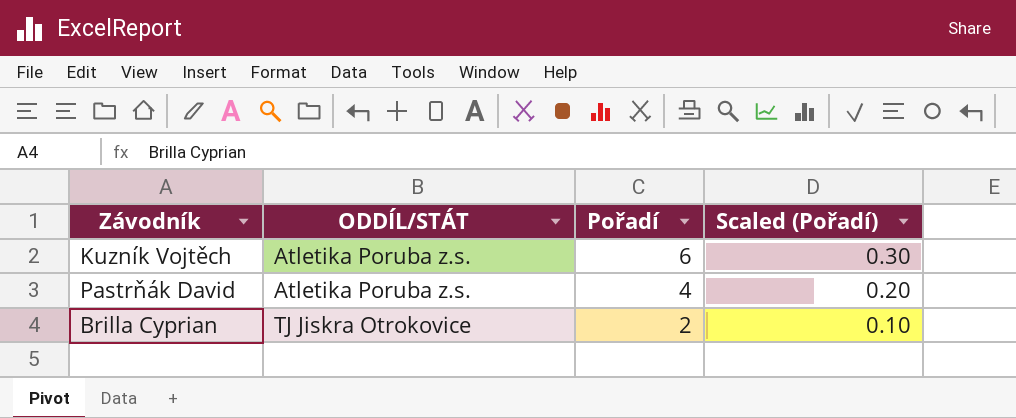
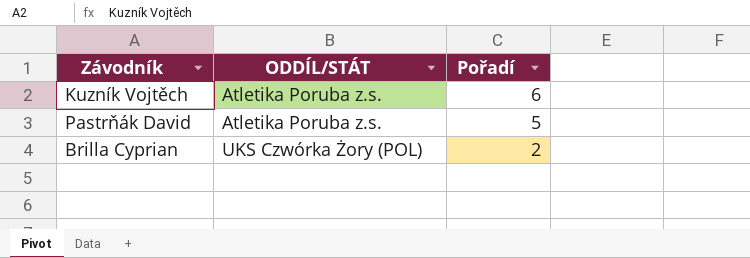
column Scaled (Pořadí) | formula: [Pořadí] * 0.05 -> none
Pastrňák David | Pořadí: 4 -> 5
Brilla Cyprian | ODDÍL/STÁT: TJ Jiskra Otrokovice -> UKS Czwórka Żory (POL)

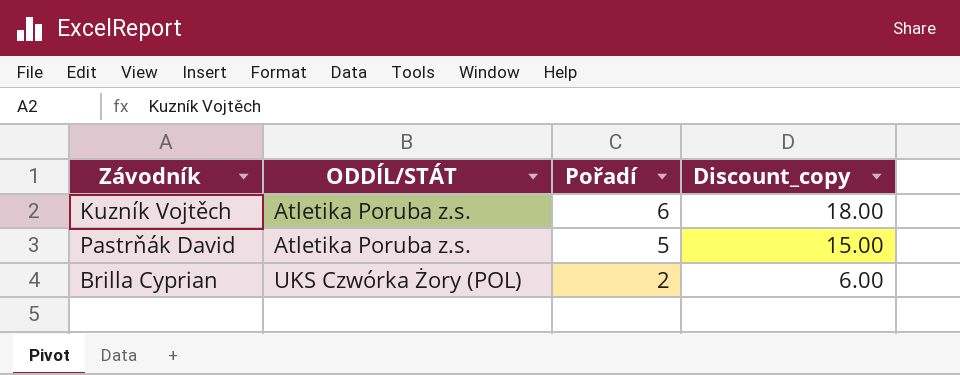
column Discount_copy | formula: none -> [Pořadí] * 3

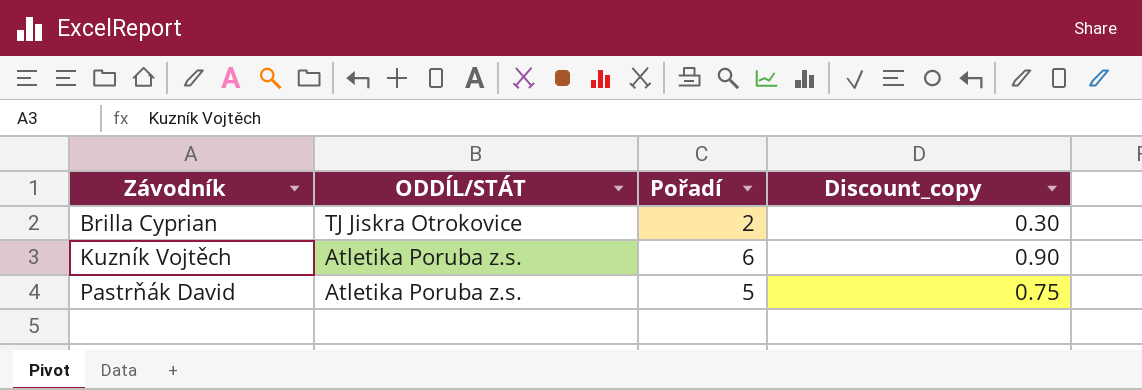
row order: ODDÍL/STÁT ascending -> Závodník ascending
column Discount_copy | formula: [Pořadí] * 3 -> [Pořadí] * 0.15
Brilla Cyprian | ODDÍL/STÁT: UKS Czwórka Żory (POL) -> TJ Jiskra Otrokovice

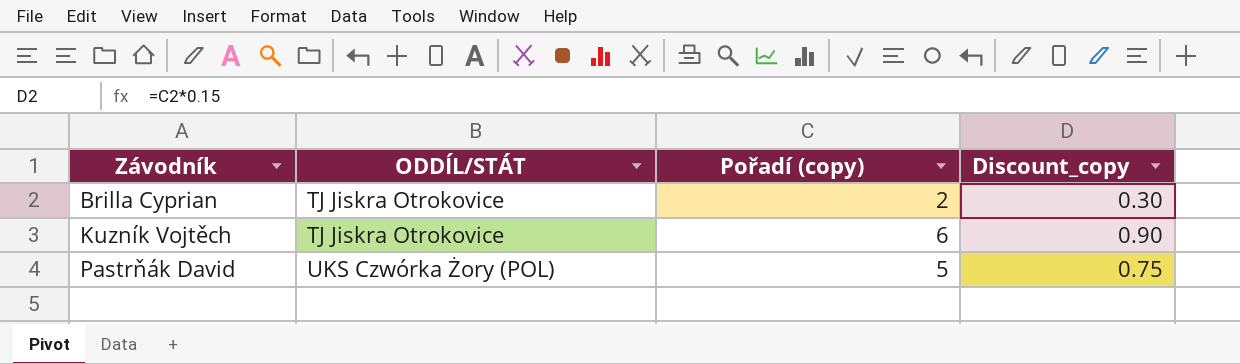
column name: Pořadí -> Pořadí (copy)
Kuzník Vojtěch | ODDÍL/STÁT: Atletika Poruba z.s. -> TJ Jiskra Otrokovice
Pastrňák David | ODDÍL/STÁT: Atletika Poruba z.s. -> UKS Czwórka Żory (POL)

